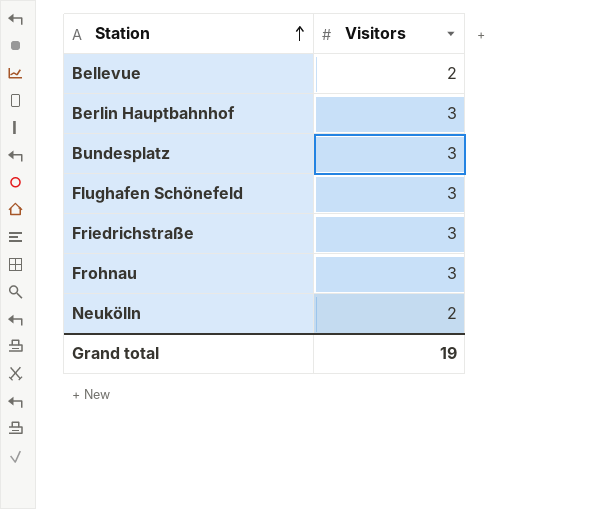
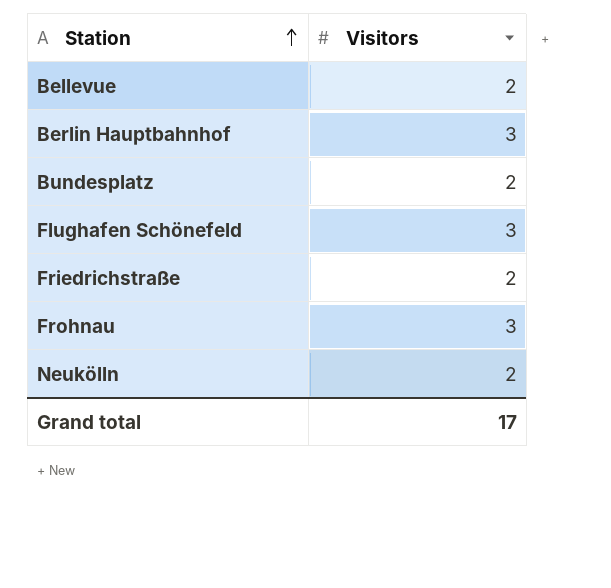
Bundesplatz | Visitors: 3 -> 2
Friedrichstraße | Visitors: 3 -> 2
Grand total | Visitors: 19 -> 17

